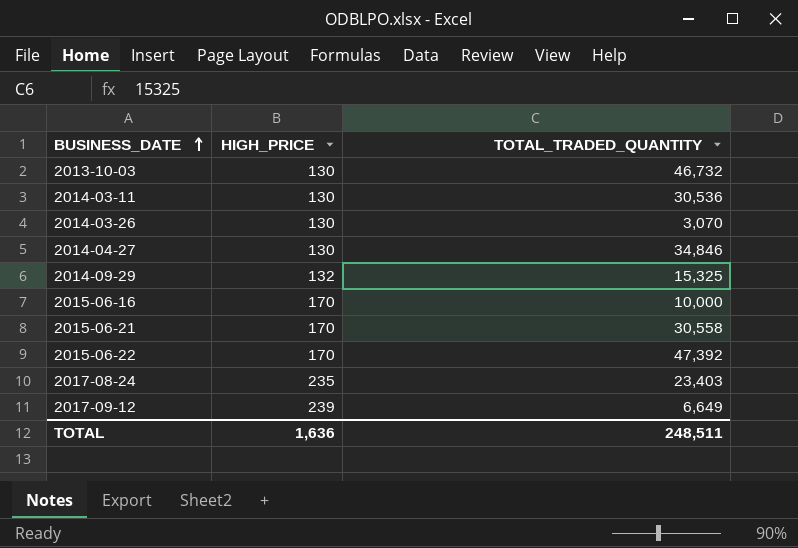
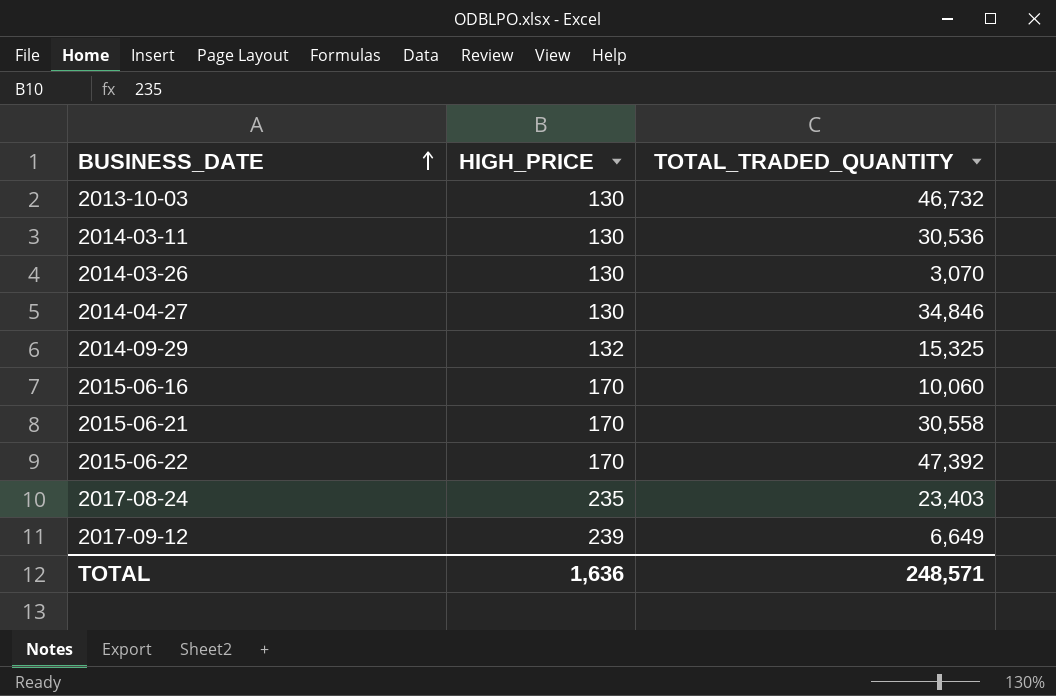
2015-06-16 | TOTAL_TRADED_QUANTITY: 10,000 -> 10,060
TOTAL | TOTAL_TRADED_QUANTITY: 248,511 -> 248,571

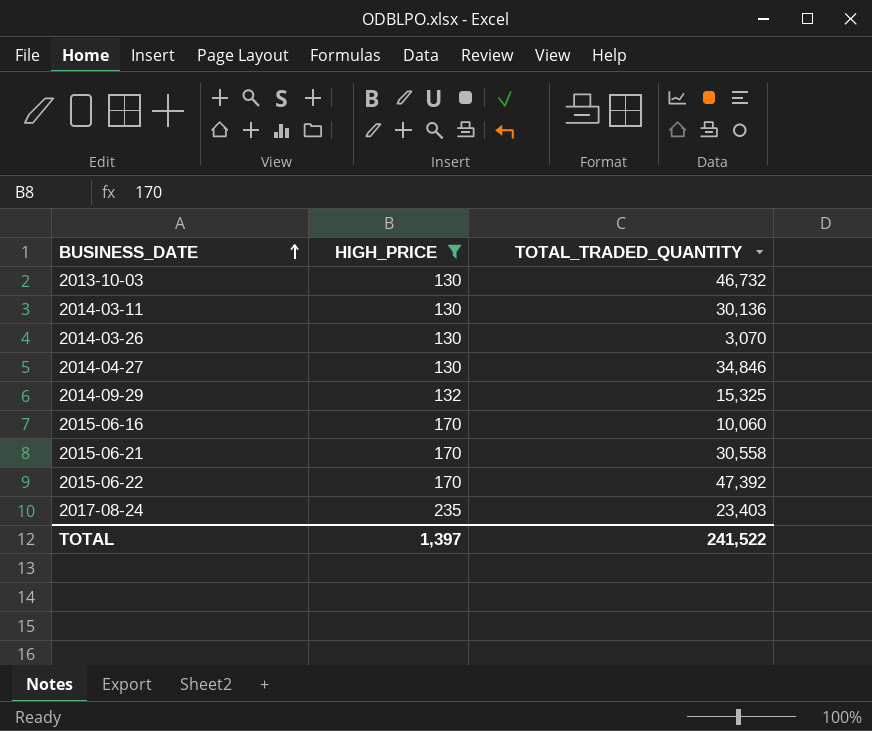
filter: none -> HIGH_PRICE != 239
2014-03-11 | TOTAL_TRADED_QUANTITY: 30,536 -> 30,136
TOTAL | HIGH_PRICE: 1,636 -> 1,397
TOTAL | TOTAL_TRADED_QUANTITY: 248,571 -> 241,522

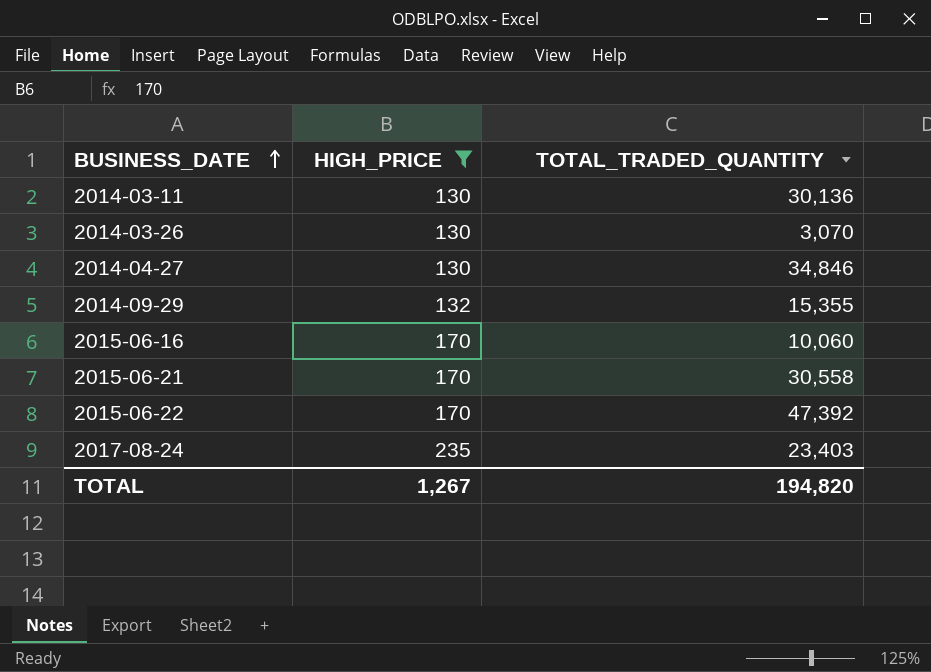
row 2013-10-03: 130 | 46,732 -> none
2014-09-29 | TOTAL_TRADED_QUANTITY: 15,325 -> 15,355
TOTAL | HIGH_PRICE: 1,397 -> 1,267
TOTAL | TOTAL_TRADED_QUANTITY: 241,522 -> 194,820

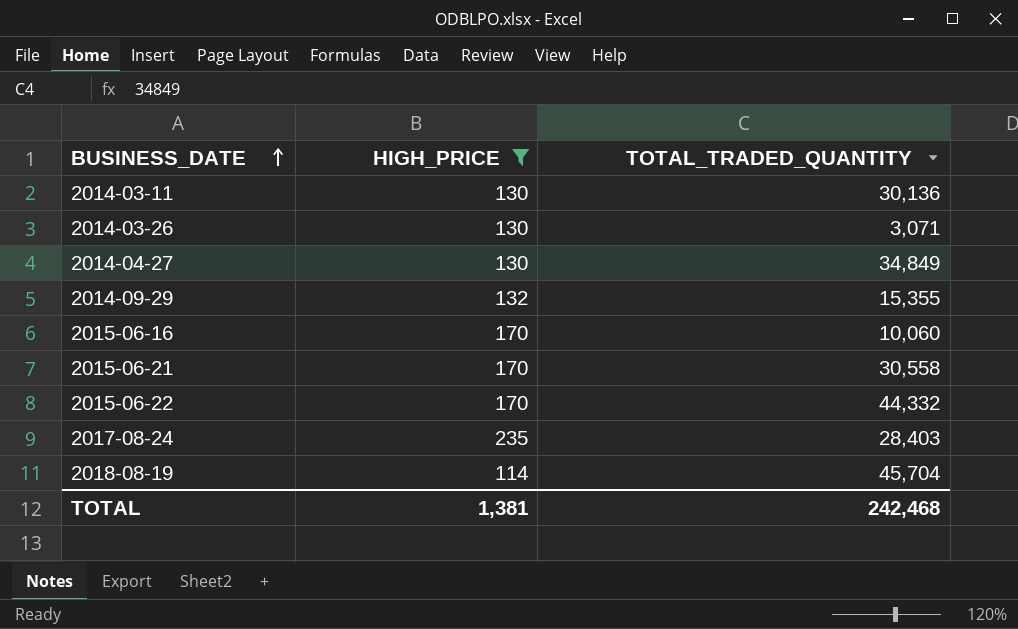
2014-03-26 | TOTAL_TRADED_QUANTITY: 3,070 -> 3,071
2014-04-27 | TOTAL_TRADED_QUANTITY: 34,846 -> 34,849
2015-06-22 | TOTAL_TRADED_QUANTITY: 47,392 -> 44,332
2017-08-24 | TOTAL_TRADED_QUANTITY: 23,403 -> 28,403
row 2018-08-19: none -> 114 | 45,704
TOTAL | HIGH_PRICE: 1,267 -> 1,381
TOTAL | TOTAL_TRADED_QUANTITY: 194,820 -> 242,468

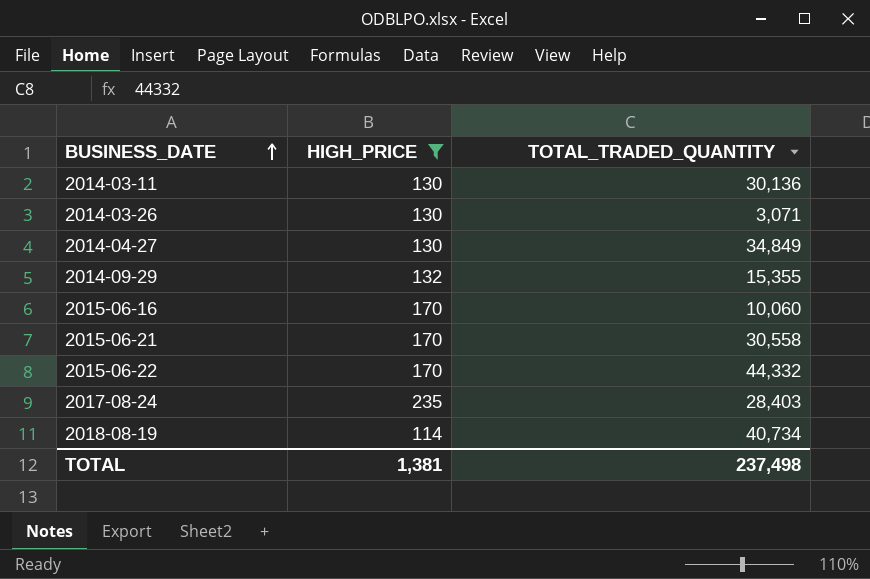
2018-08-19 | TOTAL_TRADED_QUANTITY: 45,704 -> 40,734
TOTAL | TOTAL_TRADED_QUANTITY: 242,468 -> 237,498

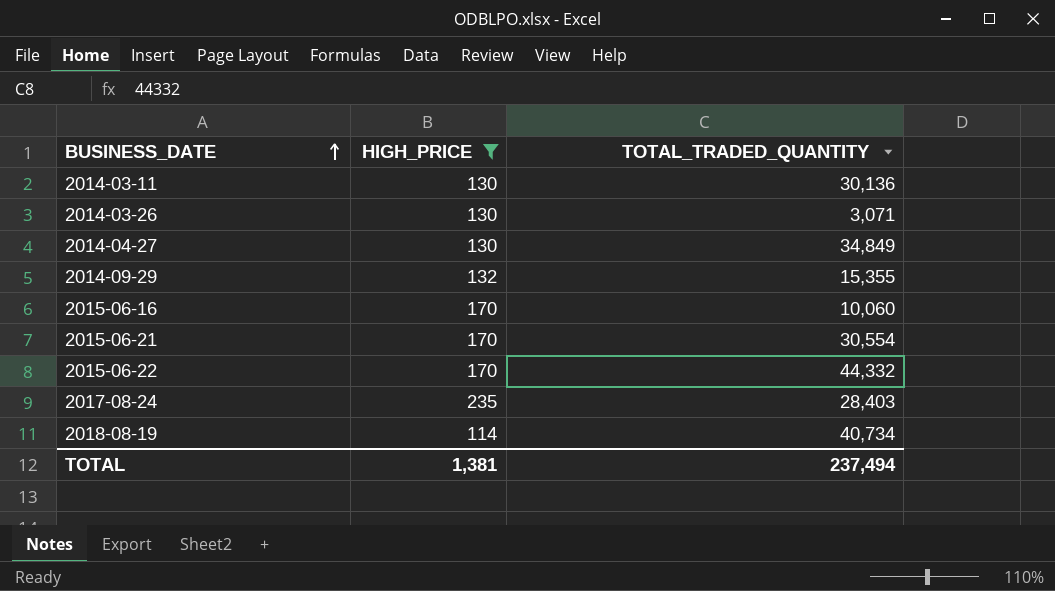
2015-06-21 | TOTAL_TRADED_QUANTITY: 30,558 -> 30,554
TOTAL | TOTAL_TRADED_QUANTITY: 237,498 -> 237,494

